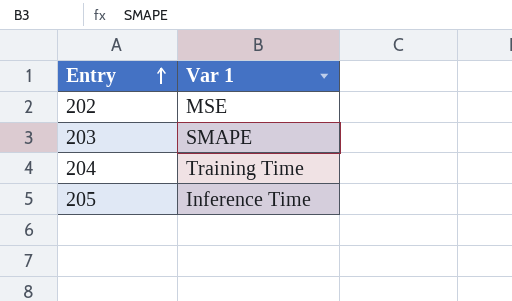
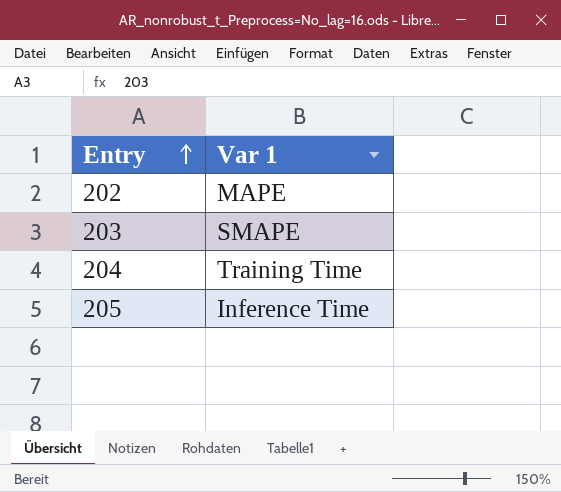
202 | Var 1: MSE -> MAPE

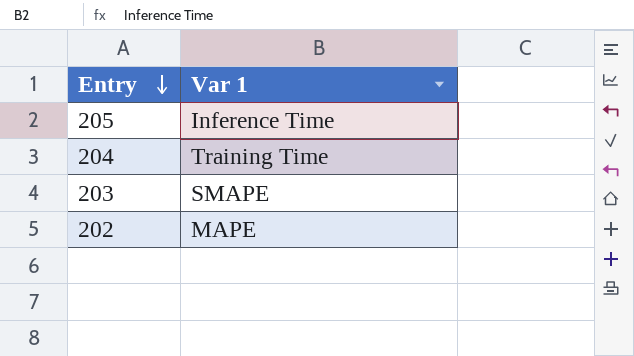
row order: Entry ascending -> Entry descending

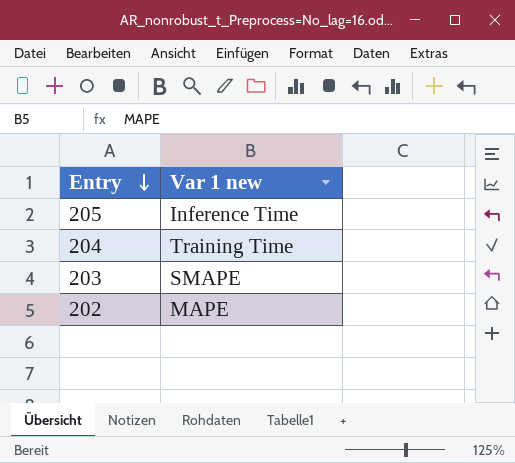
column name: Var 1 -> Var 1 new

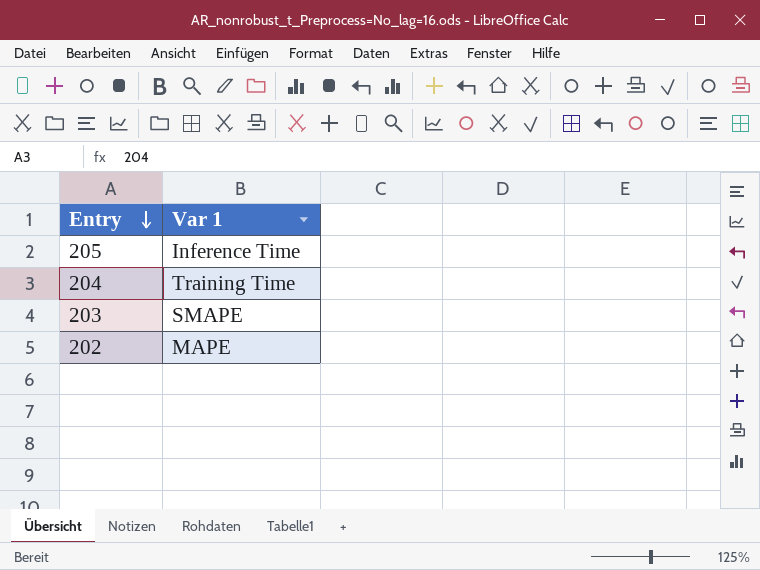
column name: Var 1 new -> Var 1

